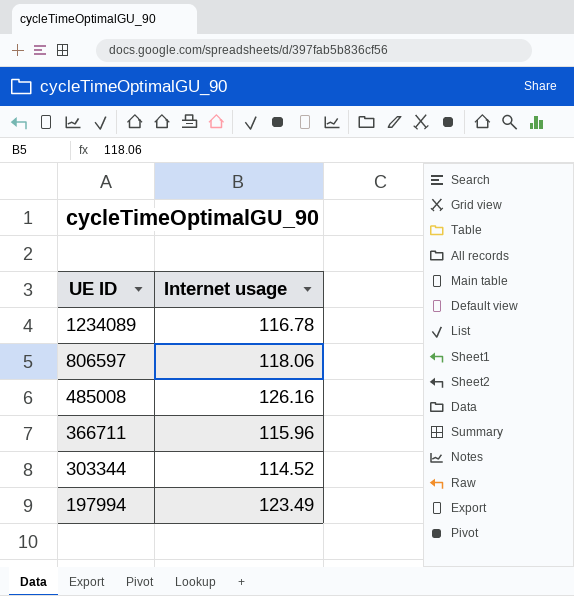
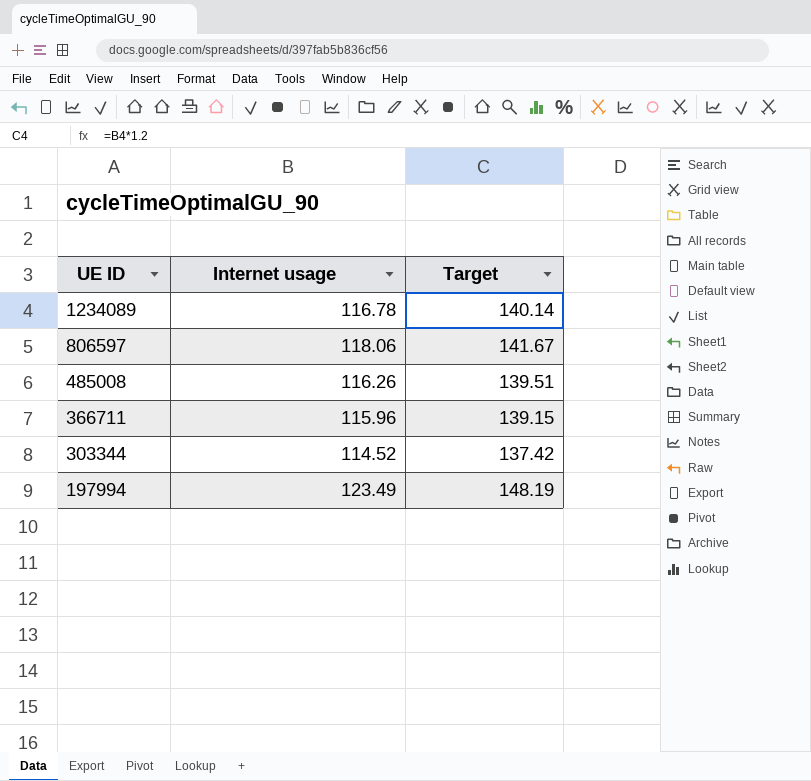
column Target | formula: none -> [Internet usage] * 1.2
485008 | Internet usage: 126.16 -> 116.26

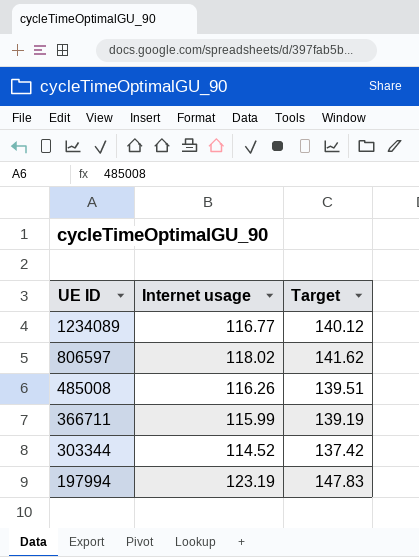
1234089 | Internet usage: 116.78 -> 116.77
1234089 | Target: 140.14 -> 140.12
806597 | Internet usage: 118.06 -> 118.02
806597 | Target: 141.67 -> 141.62
366711 | Internet usage: 115.96 -> 115.99
366711 | Target: 139.15 -> 139.19
197994 | Internet usage: 123.49 -> 123.19
197994 | Target: 148.19 -> 147.83

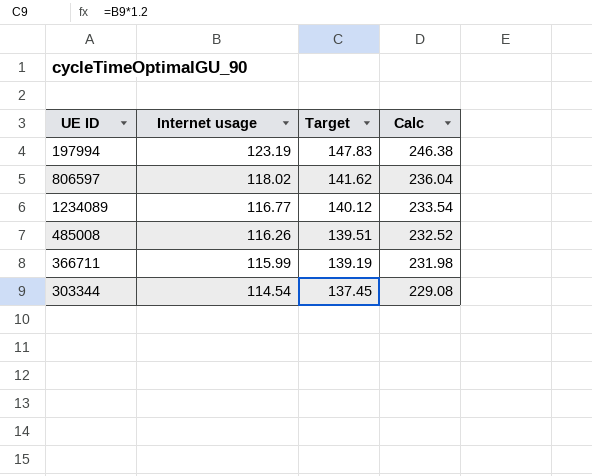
row order: UE ID descending -> Internet usage descending
column Calc | formula: none -> [Internet usage] * 2
303344 | Internet usage: 114.52 -> 114.54
303344 | Target: 137.42 -> 137.45

